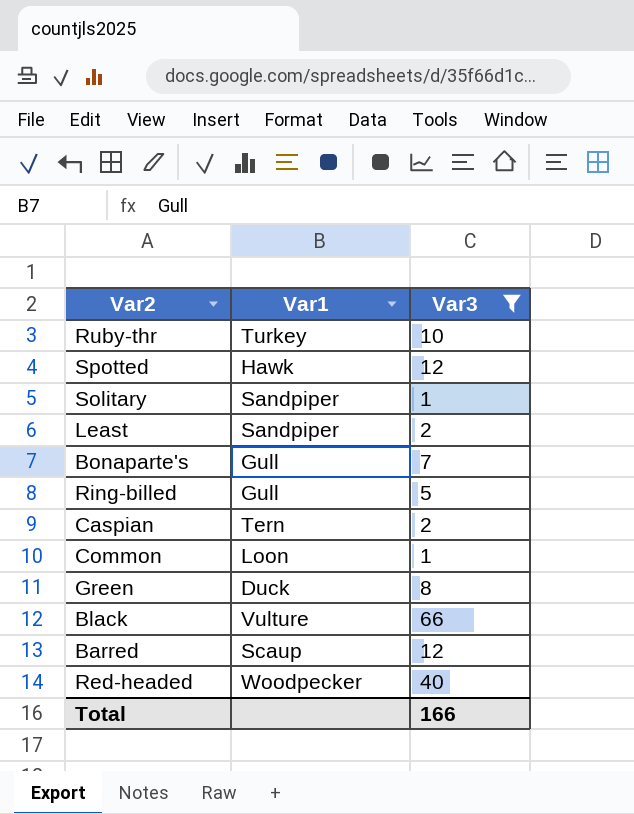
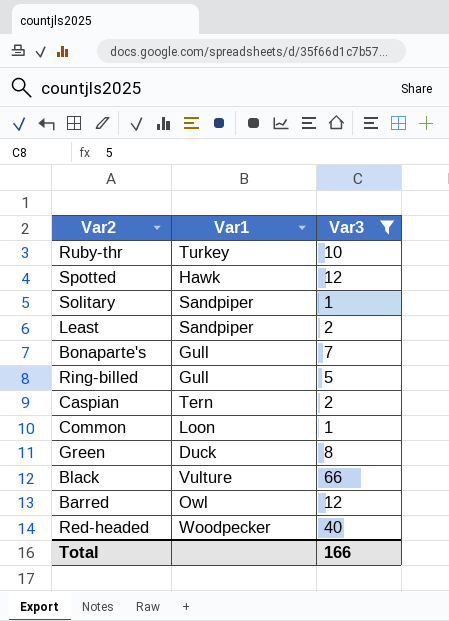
Barred | Var1: Scaup -> Owl

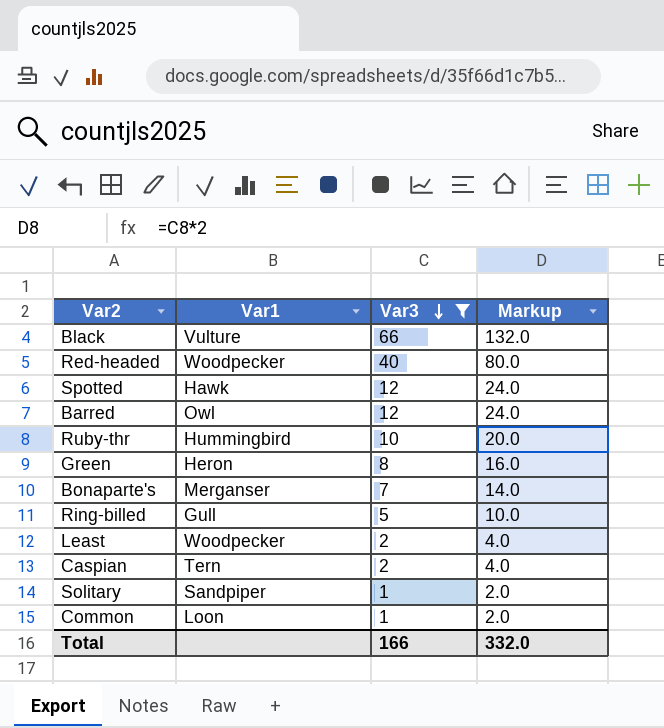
row order: none -> Var3 descending
column Markup | formula: none -> [Var3] * 2
Ruby-thr | Var1: Turkey -> Hummingbird
Green | Var1: Duck -> Heron
Bonaparte's | Var1: Gull -> Merganser
Least | Var1: Sandpiper -> Woodpecker

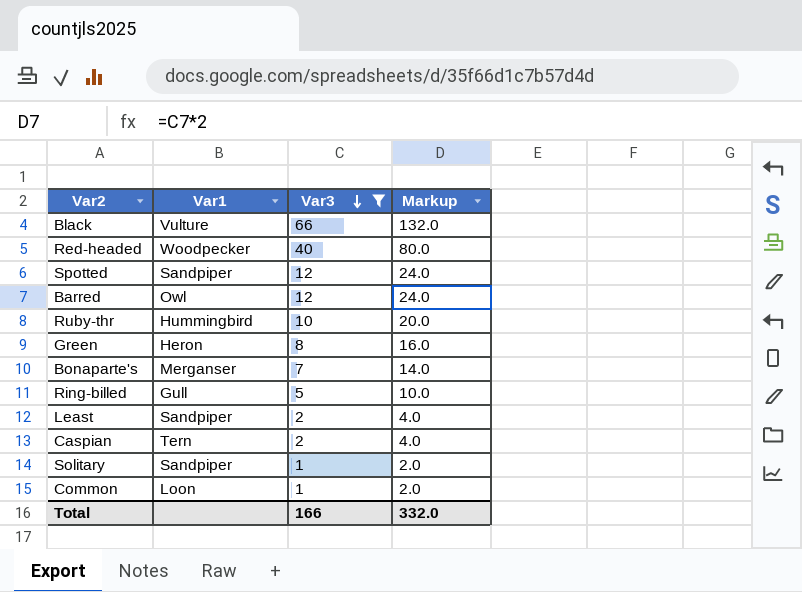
Spotted | Var1: Hawk -> Sandpiper
Least | Var1: Woodpecker -> Sandpiper

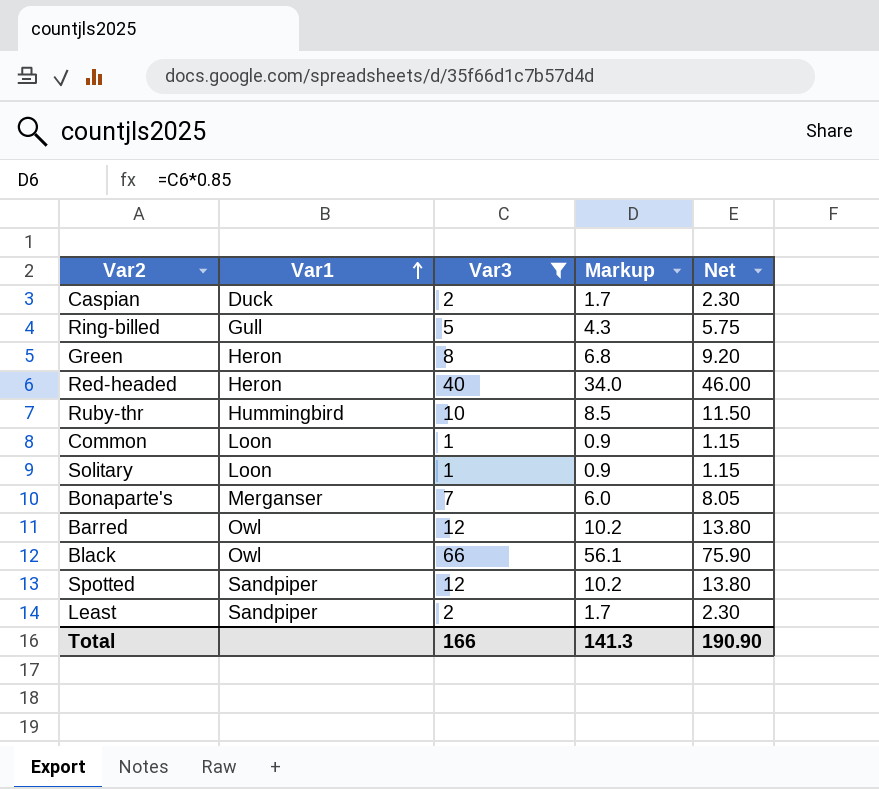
row order: Var3 descending -> Var1 ascending
column Markup | formula: [Var3] * 2 -> [Var3] * 0.85
column Net | formula: none -> [Var3] * 1.15
Caspian | Var1: Tern -> Duck
Red-headed | Var1: Woodpecker -> Heron
Solitary | Var1: Sandpiper -> Loon
Black | Var1: Vulture -> Owl
Total | Markup: 332.0 -> 141.3

